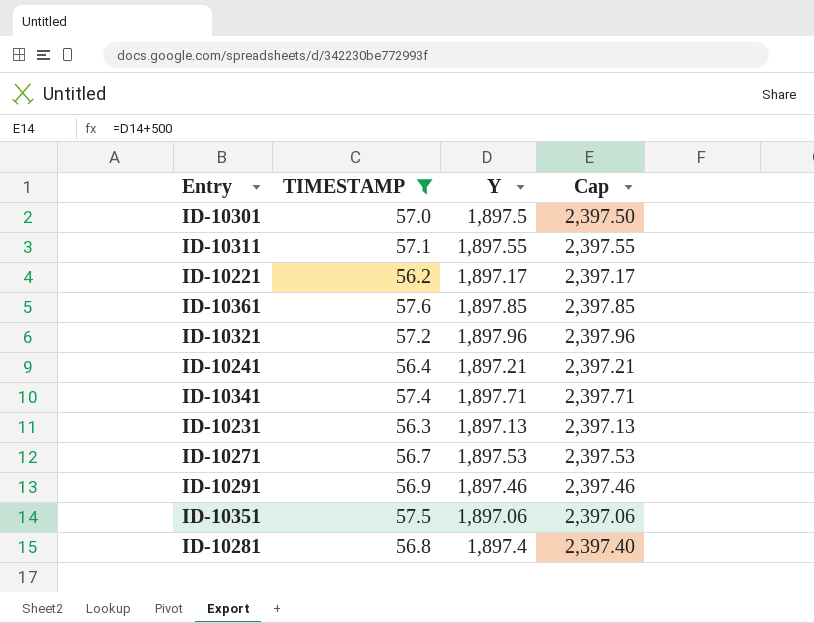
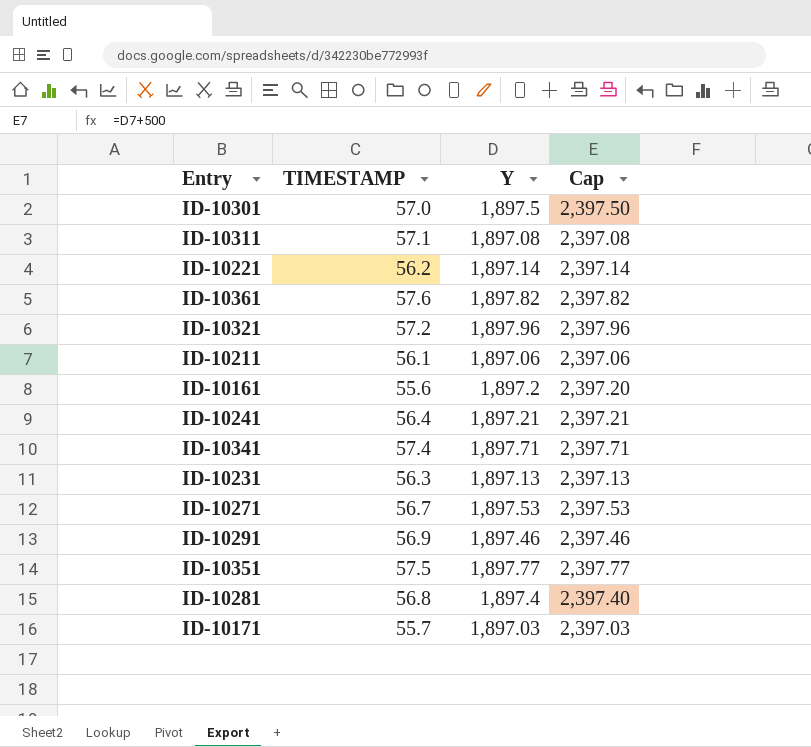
filter: TIMESTAMP >= 56.2 -> none
ID-10311 | Y: 1,897.55 -> 1,897.08
ID-10311 | Cap: 2,397.55 -> 2,397.08
ID-10221 | Y: 1,897.17 -> 1,897.14
ID-10221 | Cap: 2,397.17 -> 2,397.14
ID-10361 | Y: 1,897.85 -> 1,897.82
ID-10361 | Cap: 2,397.85 -> 2,397.82
ID-10351 | Y: 1,897.06 -> 1,897.77
ID-10351 | Cap: 2,397.06 -> 2,397.77

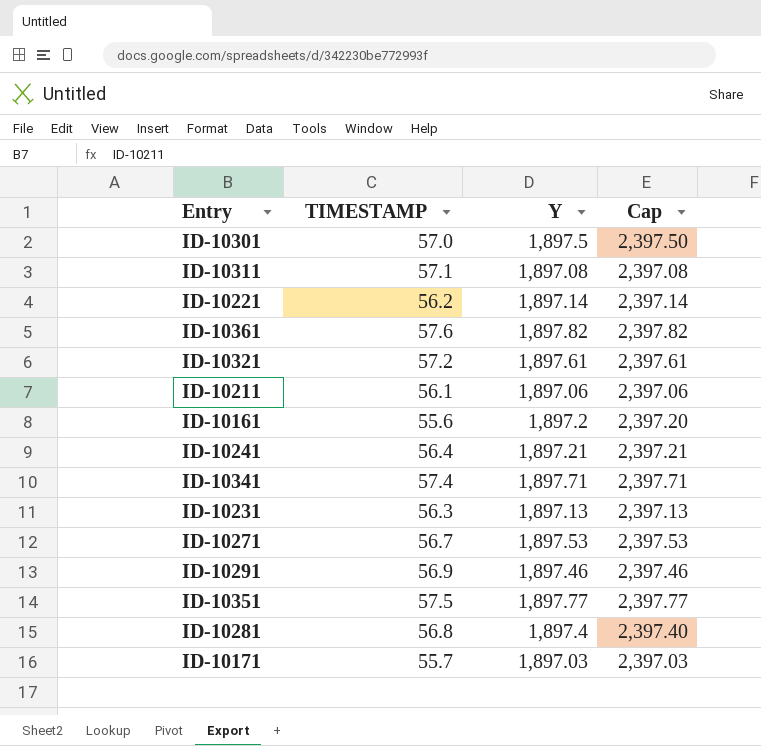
ID-10321 | Y: 1,897.96 -> 1,897.61
ID-10321 | Cap: 2,397.96 -> 2,397.61

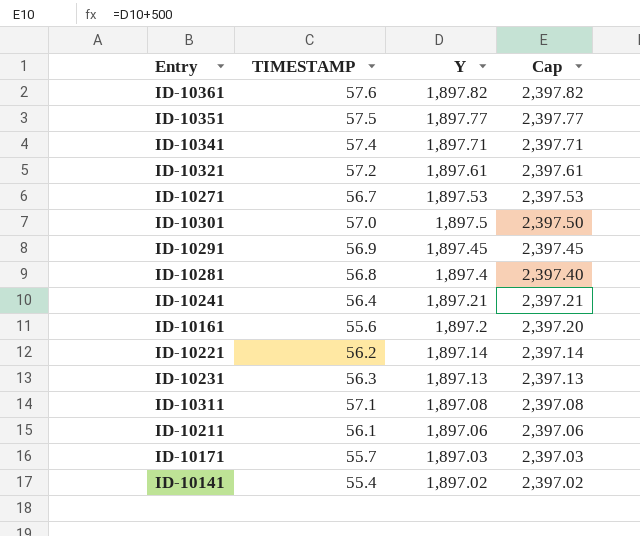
row order: none -> Y descending
ID-10291 | Y: 1,897.46 -> 1,897.45
ID-10291 | Cap: 2,397.46 -> 2,397.45
row ID-10141: none -> 55.4 | 1,897.02 | 2,397.02

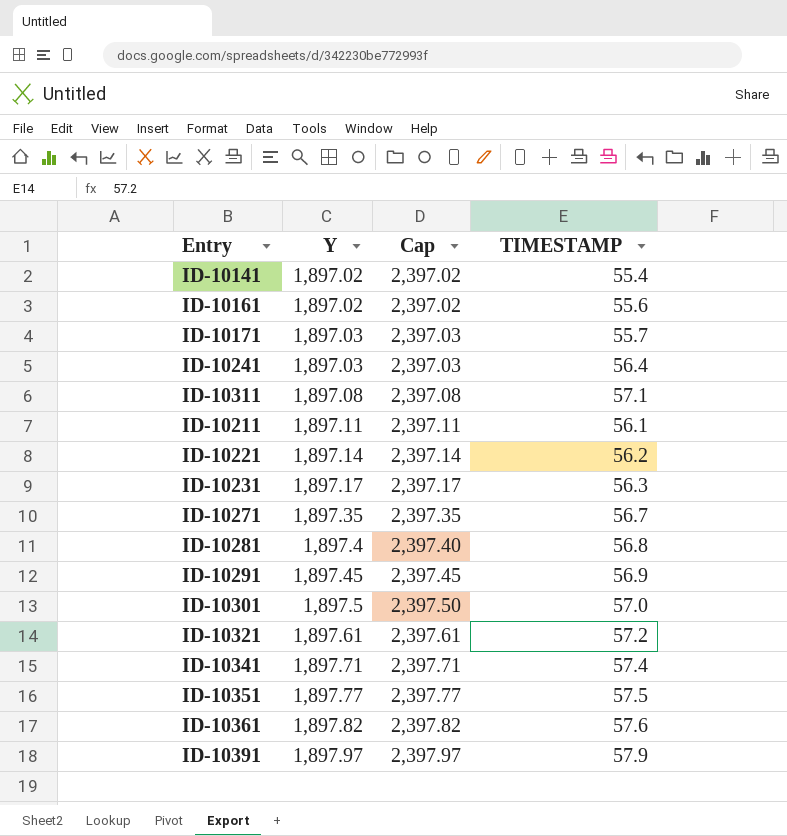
row order: Y descending -> Y ascending
column TIMESTAMP | position: 2 -> 4
ID-10161 | Y: 1,897.2 -> 1,897.02
ID-10161 | Cap: 2,397.20 -> 2,397.02
ID-10241 | Y: 1,897.21 -> 1,897.03
ID-10241 | Cap: 2,397.21 -> 2,397.03
ID-10211 | Y: 1,897.06 -> 1,897.11
ID-10211 | Cap: 2,397.06 -> 2,397.11
ID-10231 | Y: 1,897.13 -> 1,897.17
ID-10231 | Cap: 2,397.13 -> 2,397.17
ID-10271 | Y: 1,897.53 -> 1,897.35
ID-10271 | Cap: 2,397.53 -> 2,397.35
row ID-10391: none -> 1,897.97 | 2,397.97 | 57.9

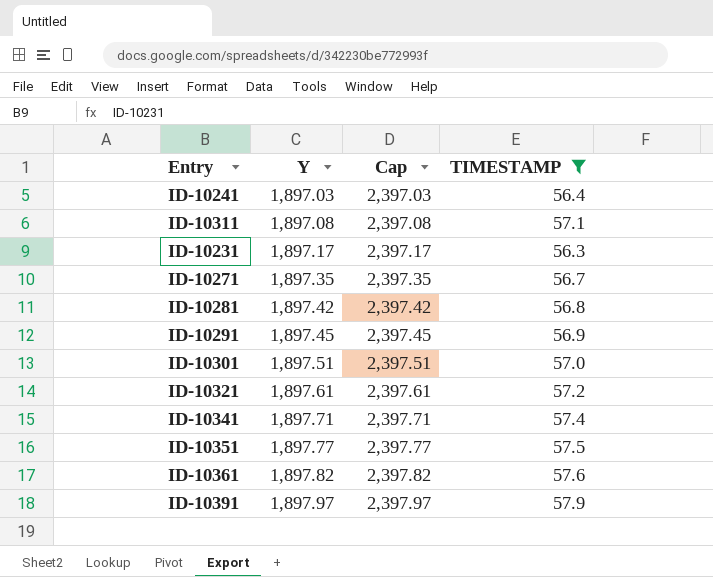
filter: none -> TIMESTAMP >= 56.3
ID-10281 | Y: 1,897.4 -> 1,897.42
ID-10281 | Cap: 2,397.40 -> 2,397.42
ID-10301 | Y: 1,897.5 -> 1,897.51
ID-10301 | Cap: 2,397.50 -> 2,397.51

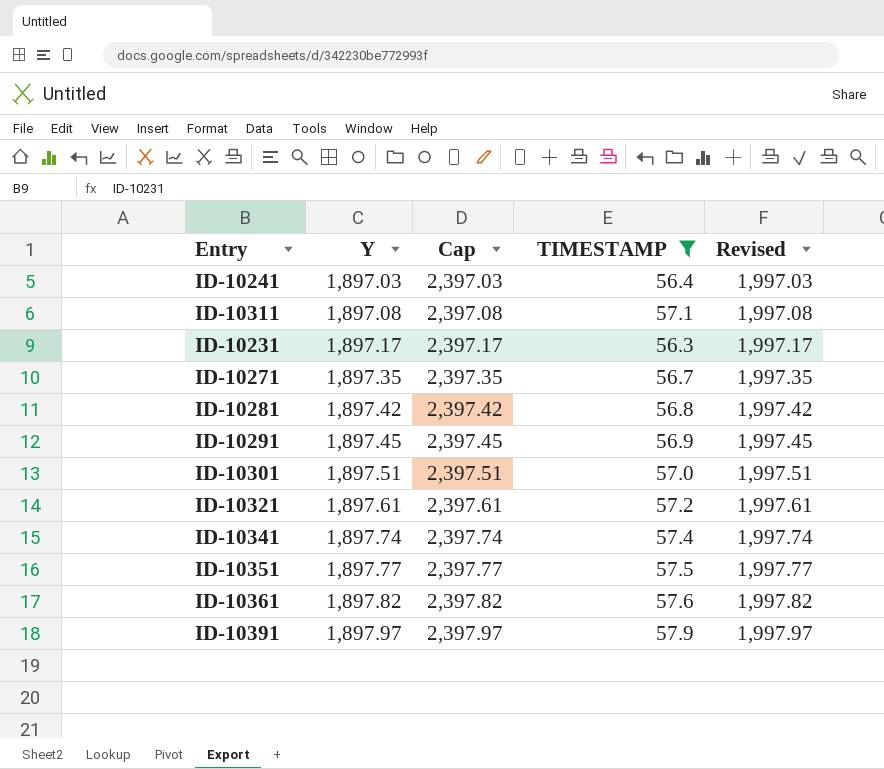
column Revised | formula: none -> [Y] + 100
ID-10341 | Y: 1,897.71 -> 1,897.74
ID-10341 | Cap: 2,397.71 -> 2,397.74

